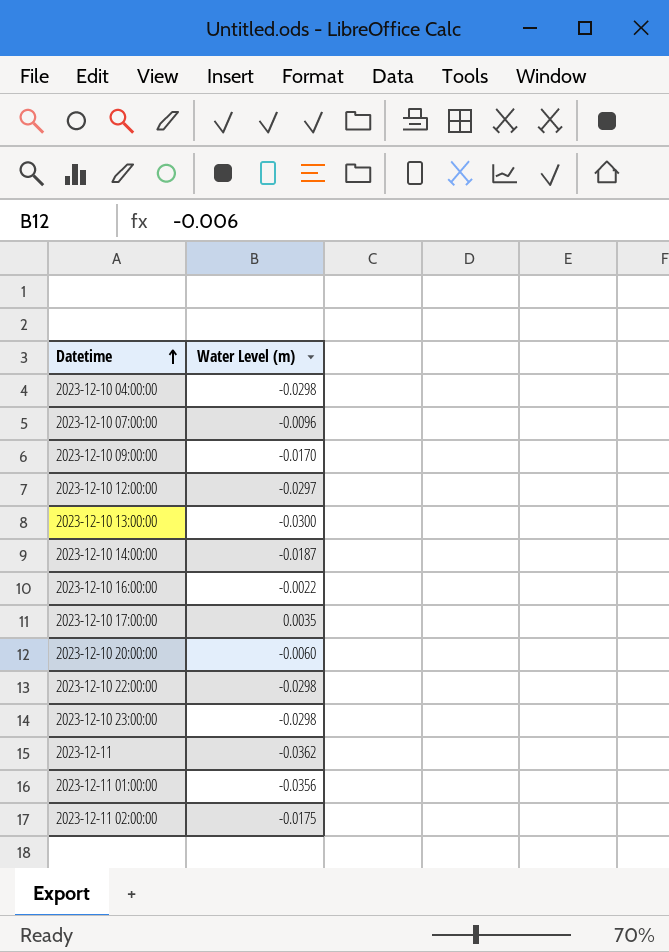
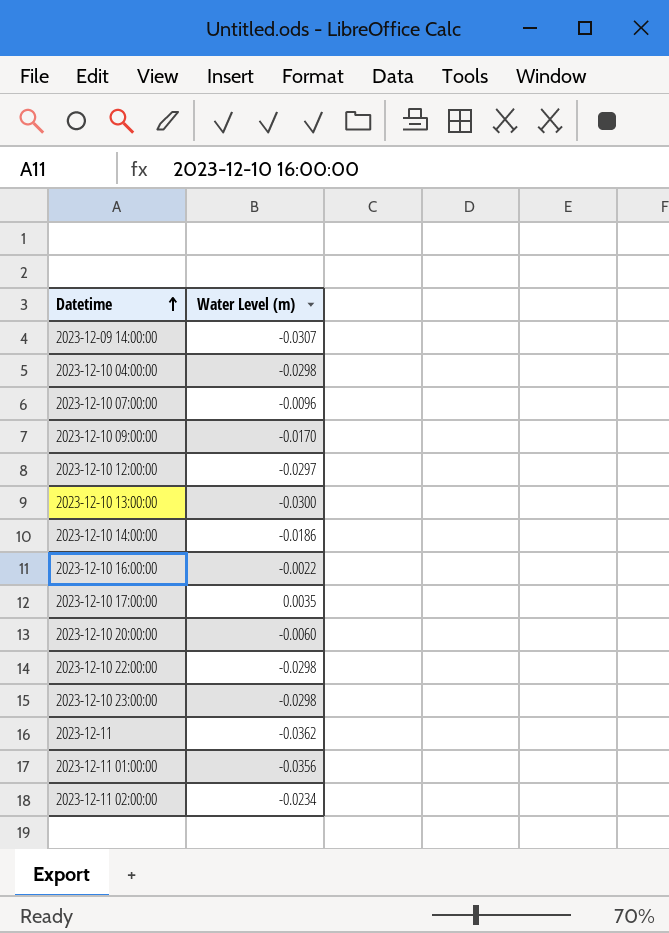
row 2023-12-09 14:00:00: none -> -0.0307
2023-12-10 14:00:00 | Water Level (m): -0.0187 -> -0.0186
2023-12-11 02:00:00 | Water Level (m): -0.0175 -> -0.0234

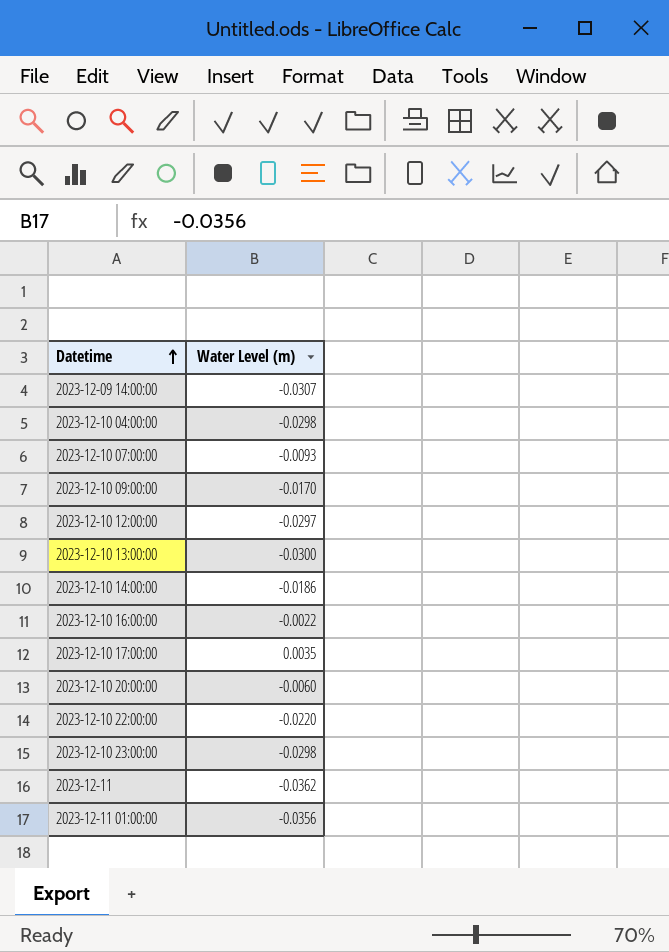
row 2023-12-11 02:00:00: -0.0234 -> none
2023-12-10 07:00:00 | Water Level (m): -0.0096 -> -0.0093
2023-12-10 22:00:00 | Water Level (m): -0.0298 -> -0.0220

